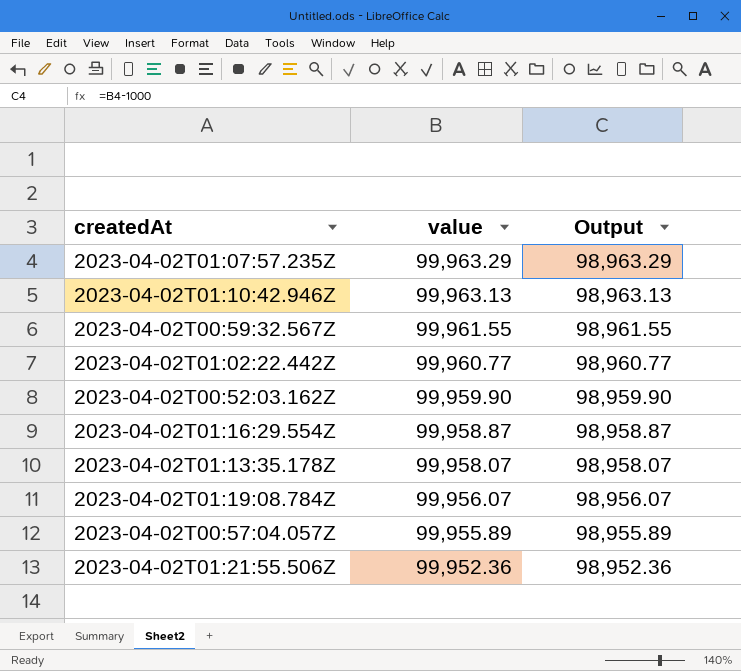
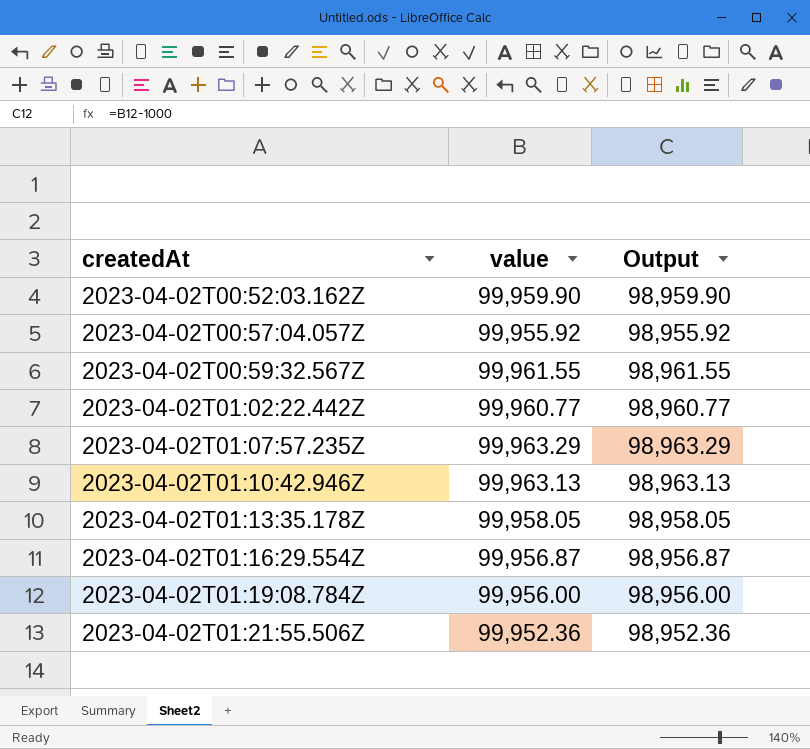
row order: value descending -> createdAt ascending
2023-04-02T00:57:04.057Z | value: 99,955.89 -> 99,955.92
2023-04-02T00:57:04.057Z | Output: 98,955.89 -> 98,955.92
2023-04-02T01:13:35.178Z | value: 99,958.07 -> 99,958.05
2023-04-02T01:13:35.178Z | Output: 98,958.07 -> 98,958.05
2023-04-02T01:16:29.554Z | value: 99,958.87 -> 99,956.87
2023-04-02T01:16:29.554Z | Output: 98,958.87 -> 98,956.87
2023-04-02T01:19:08.784Z | value: 99,956.07 -> 99,956.00
2023-04-02T01:19:08.784Z | Output: 98,956.07 -> 98,956.00

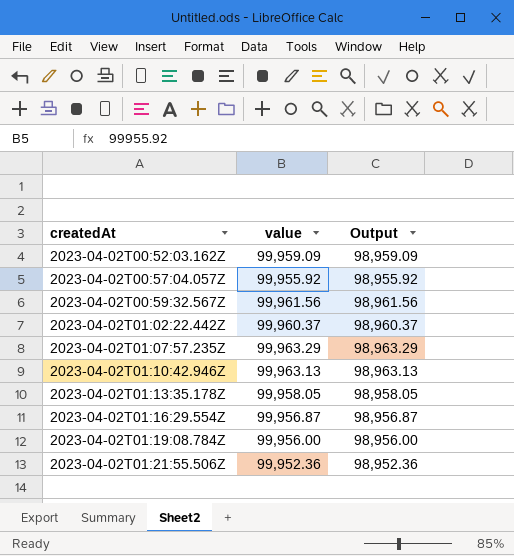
2023-04-02T00:52:03.162Z | value: 99,959.90 -> 99,959.09
2023-04-02T00:52:03.162Z | Output: 98,959.90 -> 98,959.09
2023-04-02T00:59:32.567Z | value: 99,961.55 -> 99,961.56
2023-04-02T00:59:32.567Z | Output: 98,961.55 -> 98,961.56
2023-04-02T01:02:22.442Z | value: 99,960.77 -> 99,960.37
2023-04-02T01:02:22.442Z | Output: 98,960.77 -> 98,960.37

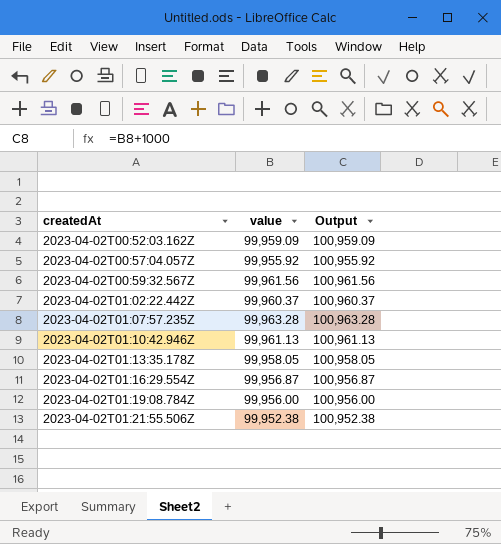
column Output | formula: [value] - 1000 -> [value] + 1000
2023-04-02T01:07:57.235Z | value: 99,963.29 -> 99,963.28
2023-04-02T01:10:42.946Z | value: 99,963.13 -> 99,961.13
2023-04-02T01:21:55.506Z | value: 99,952.36 -> 99,952.38

